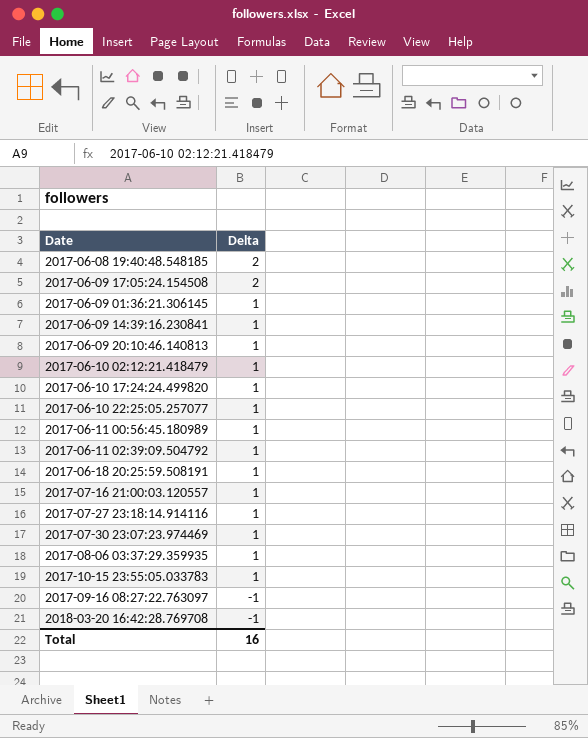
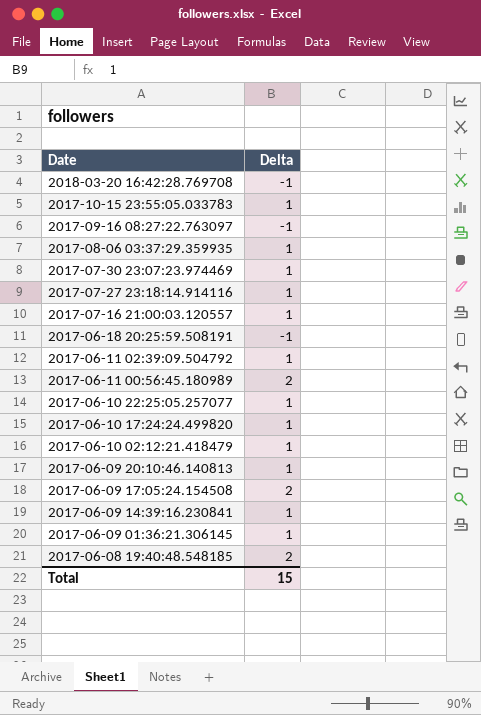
row order: Delta descending -> Date descending
2017-06-18 20:25:59.508191 | Delta: 1 -> -1
2017-06-11 00:56:45.180989 | Delta: 1 -> 2
Total | Delta: 16 -> 15

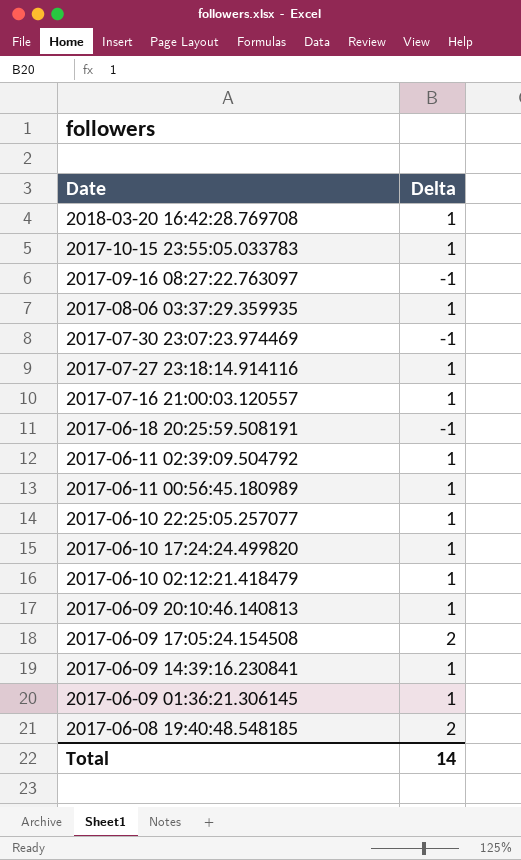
2018-03-20 16:42:28.769708 | Delta: -1 -> 1
2017-07-30 23:07:23.974469 | Delta: 1 -> -1
2017-06-11 00:56:45.180989 | Delta: 2 -> 1
Total | Delta: 15 -> 14

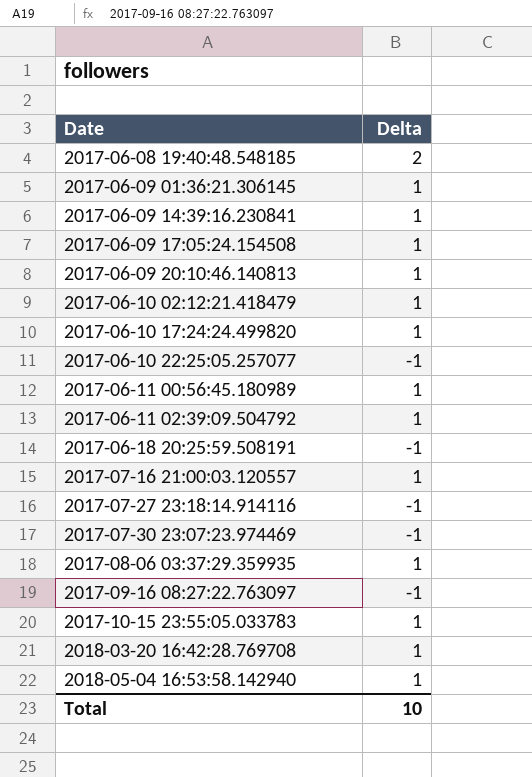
row order: Date descending -> Date ascending
2017-06-09 17:05:24.154508 | Delta: 2 -> 1
2017-06-10 22:25:05.257077 | Delta: 1 -> -1
2017-07-27 23:18:14.914116 | Delta: 1 -> -1
row 2018-05-04 16:53:58.142940: none -> 1
Total | Delta: 14 -> 10

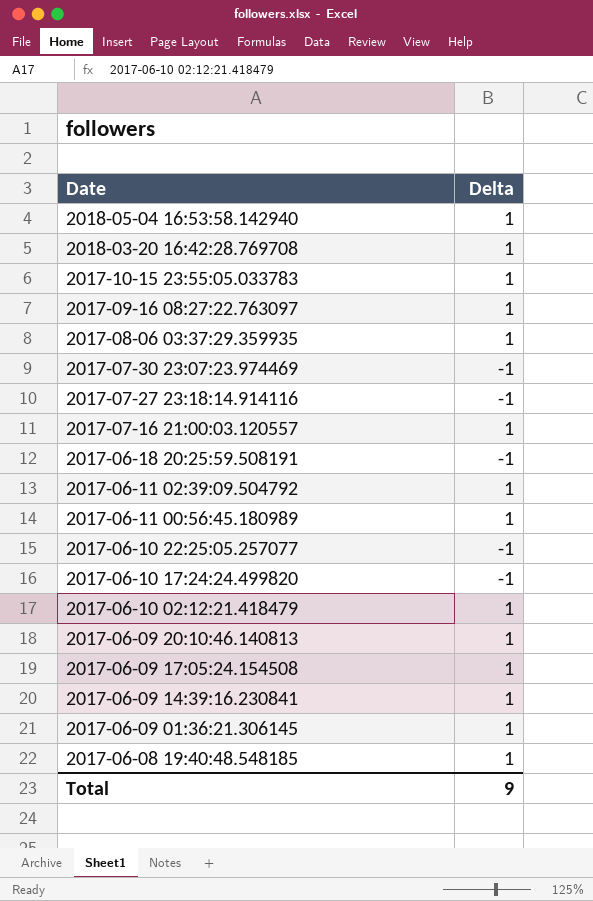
row order: Date ascending -> Date descending
2017-09-16 08:27:22.763097 | Delta: -1 -> 1
2017-06-10 17:24:24.499820 | Delta: 1 -> -1
2017-06-08 19:40:48.548185 | Delta: 2 -> 1
Total | Delta: 10 -> 9

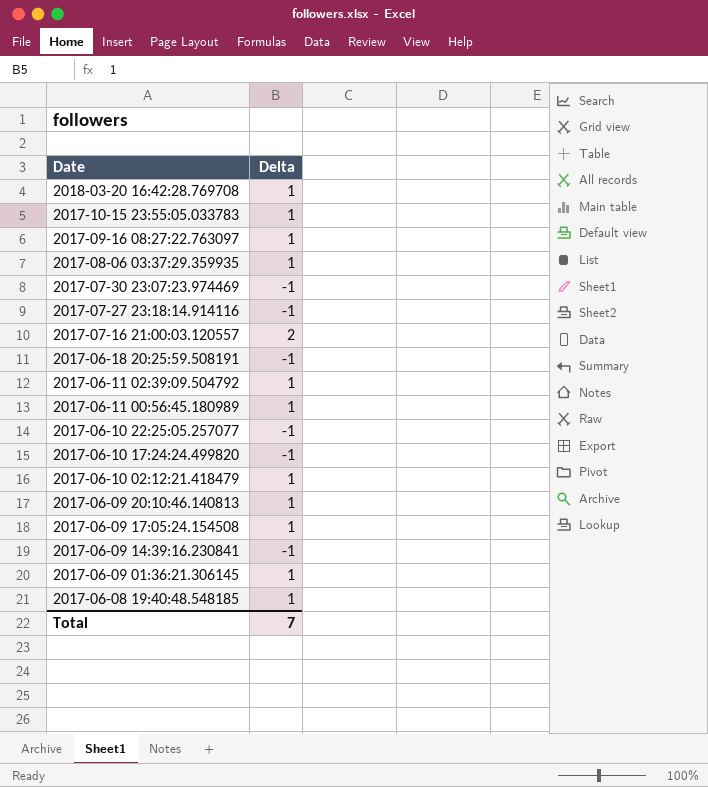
row 2018-05-04 16:53:58.142940: 1 -> none
2017-07-16 21:00:03.120557 | Delta: 1 -> 2
2017-06-09 14:39:16.230841 | Delta: 1 -> -1
Total | Delta: 9 -> 7

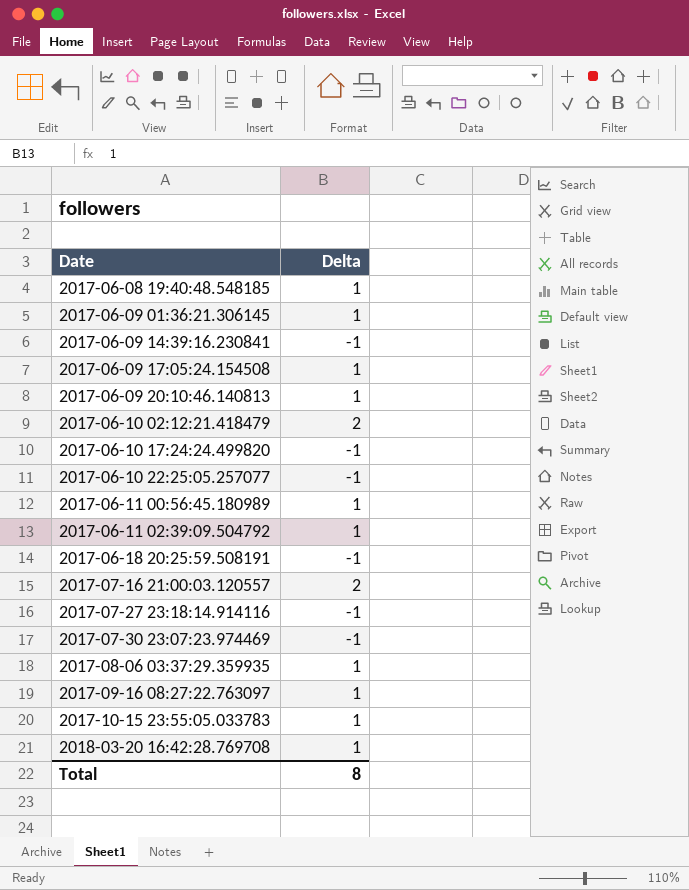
row order: Date descending -> Date ascending
2017-06-10 02:12:21.418479 | Delta: 1 -> 2
Total | Delta: 7 -> 8

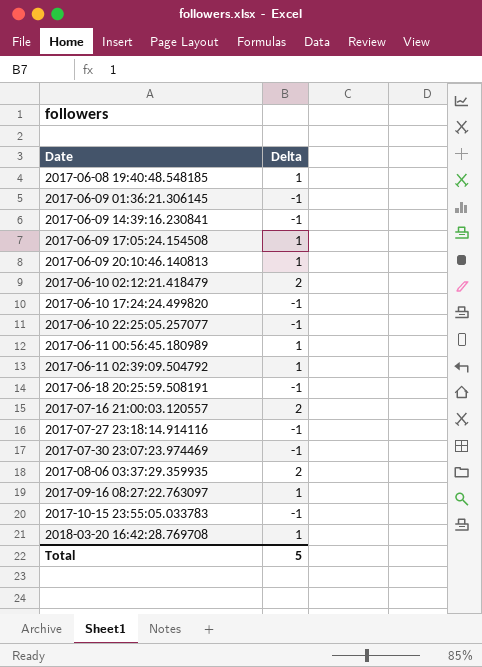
2017-06-09 01:36:21.306145 | Delta: 1 -> -1
2017-08-06 03:37:29.359935 | Delta: 1 -> 2
2017-10-15 23:55:05.033783 | Delta: 1 -> -1
Total | Delta: 8 -> 5

